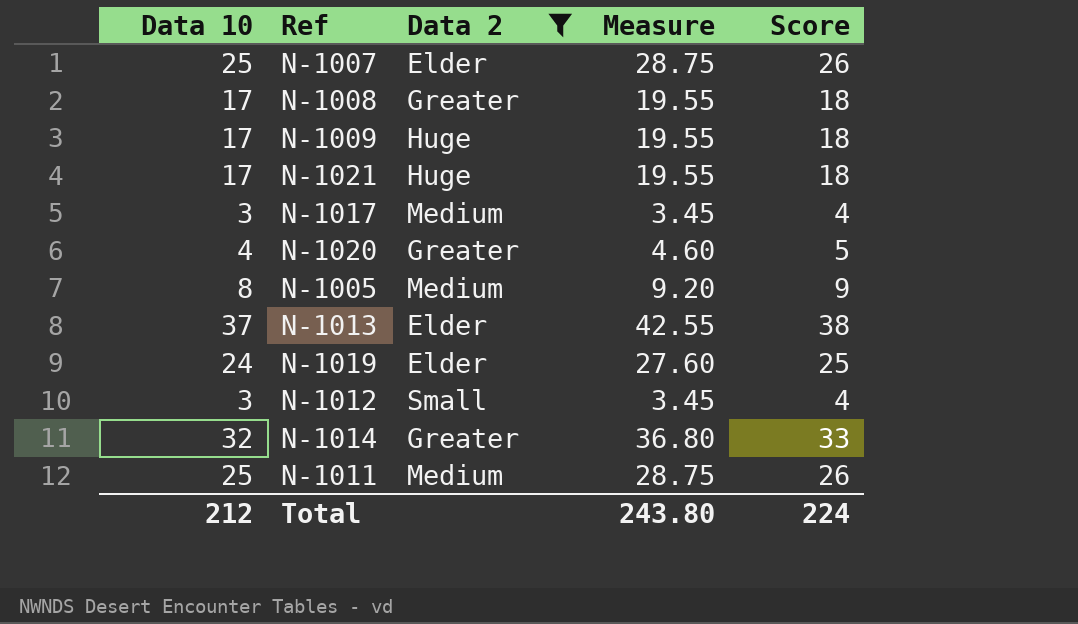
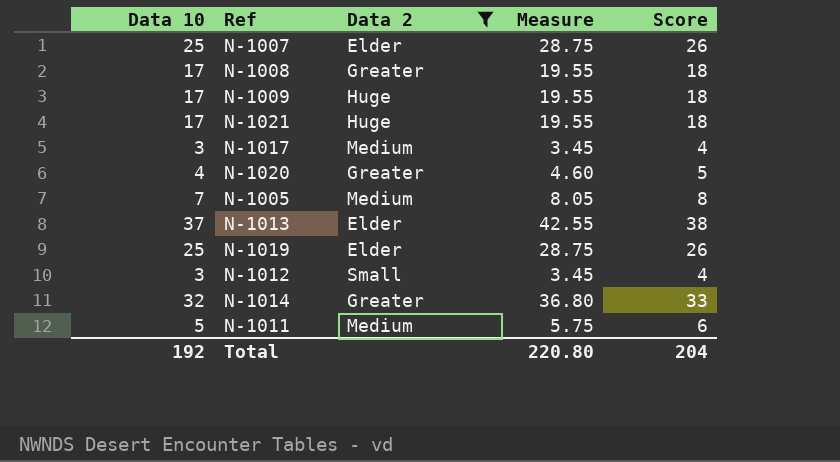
N-1005 | Data 10: 8 -> 7
N-1005 | Measure: 9.20 -> 8.05
N-1005 | Score: 9 -> 8
N-1019 | Data 10: 24 -> 25
N-1019 | Measure: 27.60 -> 28.75
N-1019 | Score: 25 -> 26
N-1011 | Data 10: 25 -> 5
N-1011 | Measure: 28.75 -> 5.75
N-1011 | Score: 26 -> 6
Total | Data 10: 212 -> 192
Total | Measure: 243.80 -> 220.80
Total | Score: 224 -> 204

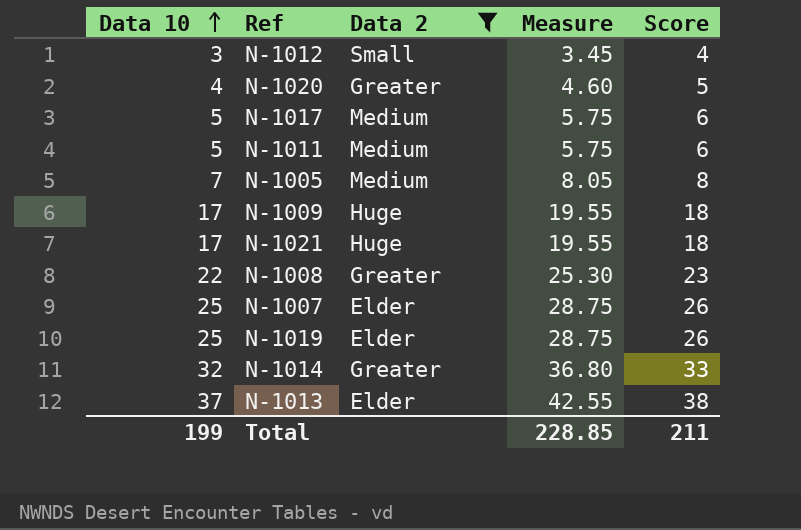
row order: none -> Data 10 ascending
N-1017 | Data 10: 3 -> 5
N-1017 | Measure: 3.45 -> 5.75
N-1017 | Score: 4 -> 6
N-1008 | Data 10: 17 -> 22
N-1008 | Measure: 19.55 -> 25.30
N-1008 | Score: 18 -> 23
Total | Data 10: 192 -> 199
Total | Measure: 220.80 -> 228.85
Total | Score: 204 -> 211

